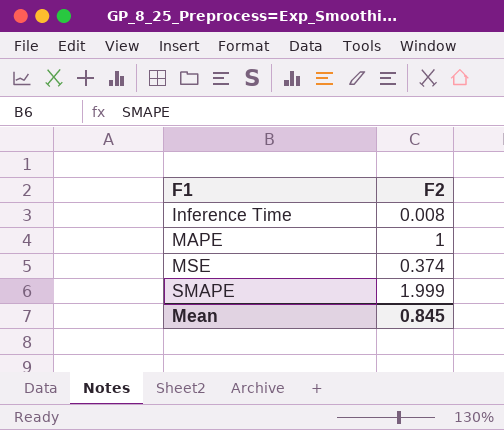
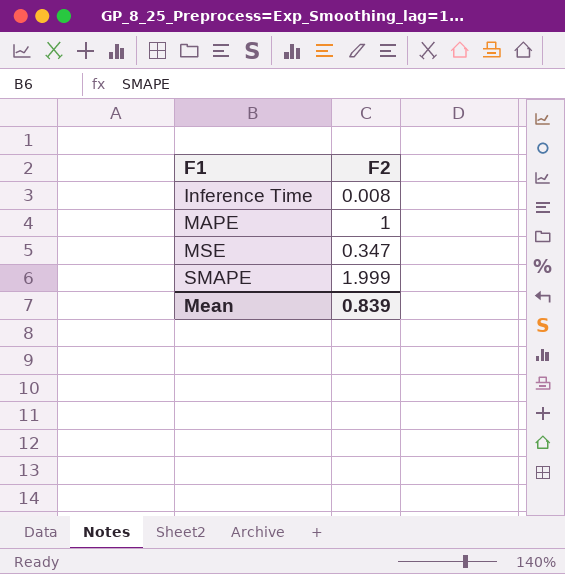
MSE | F2: 0.374 -> 0.347
Mean | F2: 0.845 -> 0.839

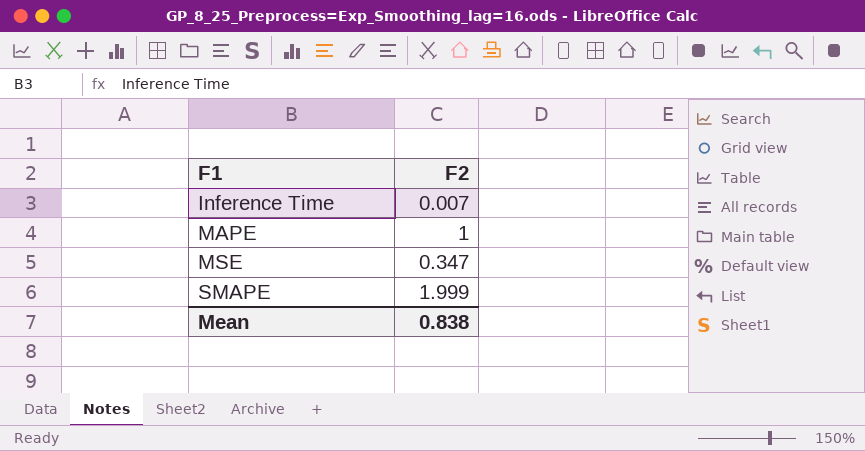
Inference Time | F2: 0.008 -> 0.007
Mean | F2: 0.839 -> 0.838

